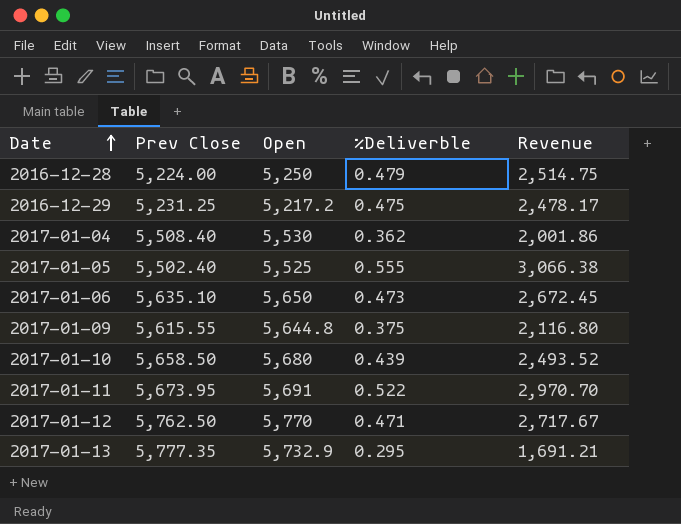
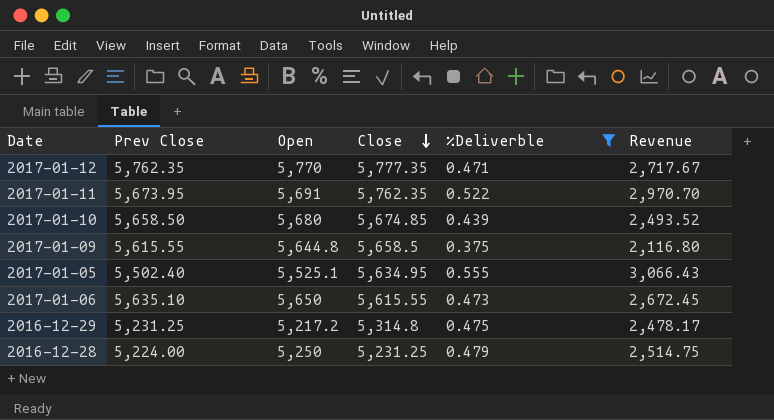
filter: none -> %Deliverble >= 0.375
row order: Date ascending -> Close descending
column Close | position: none -> 4
2017-01-12 | Prev Close: 5,762.50 -> 5,762.35
2017-01-05 | Open: 5,525 -> 5,525.1
2017-01-05 | Revenue: 3,066.38 -> 3,066.43

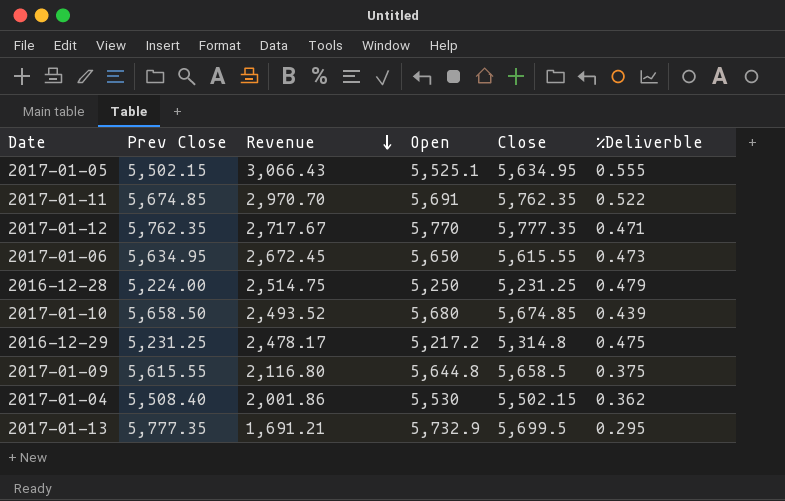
filter: %Deliverble >= 0.375 -> none
row order: Close descending -> Revenue descending
column Revenue | position: 6 -> 3
2017-01-05 | Prev Close: 5,502.40 -> 5,502.15
2017-01-11 | Prev Close: 5,673.95 -> 5,674.85
2017-01-06 | Prev Close: 5,635.10 -> 5,634.95

